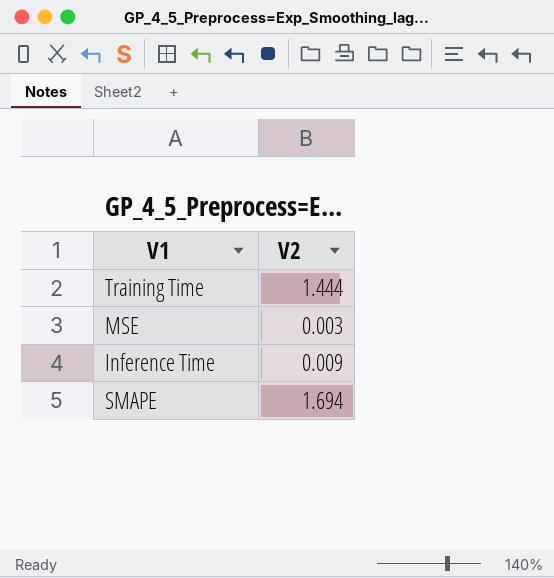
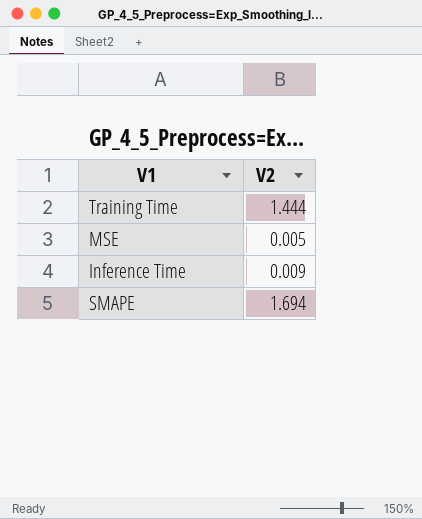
MSE | V2: 0.003 -> 0.005

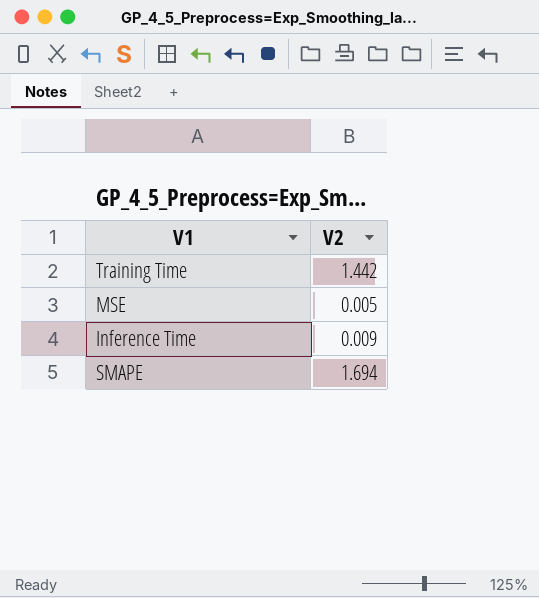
Training Time | V2: 1.444 -> 1.442

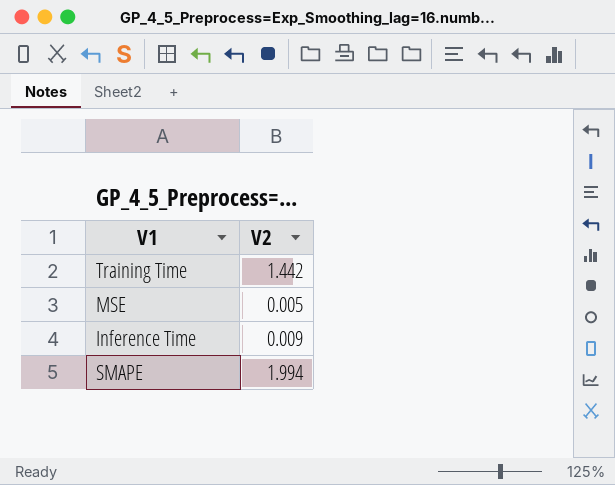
SMAPE | V2: 1.694 -> 1.994

